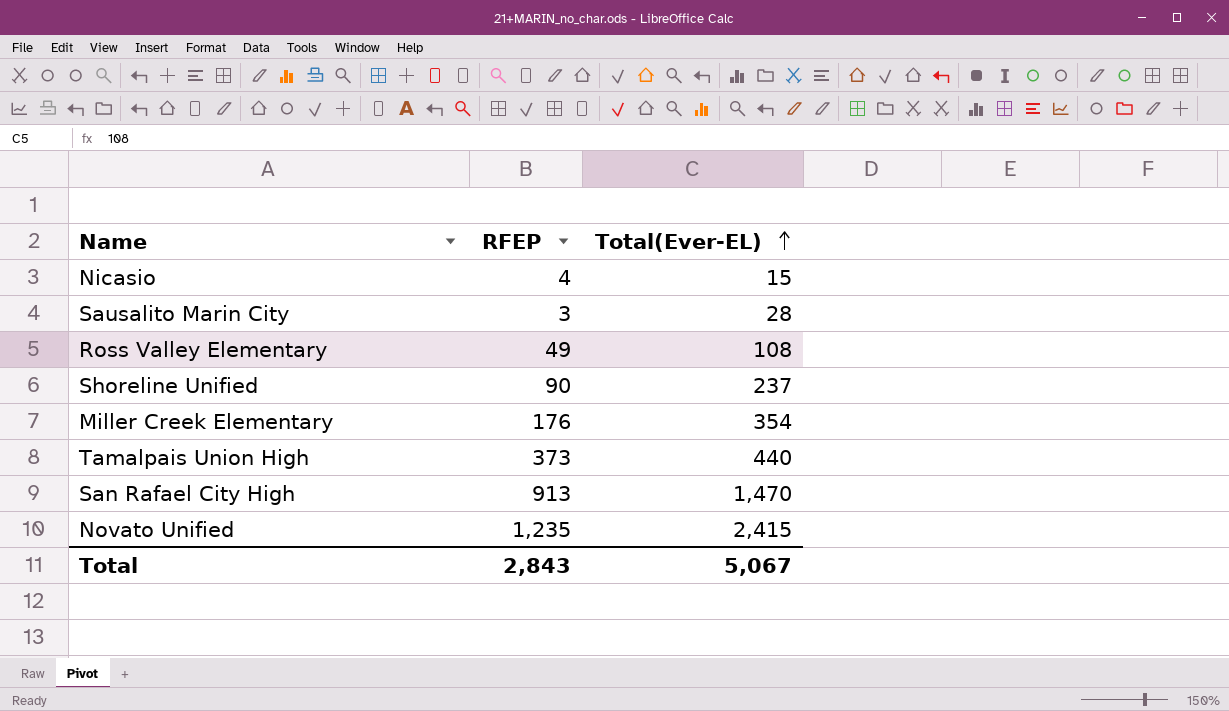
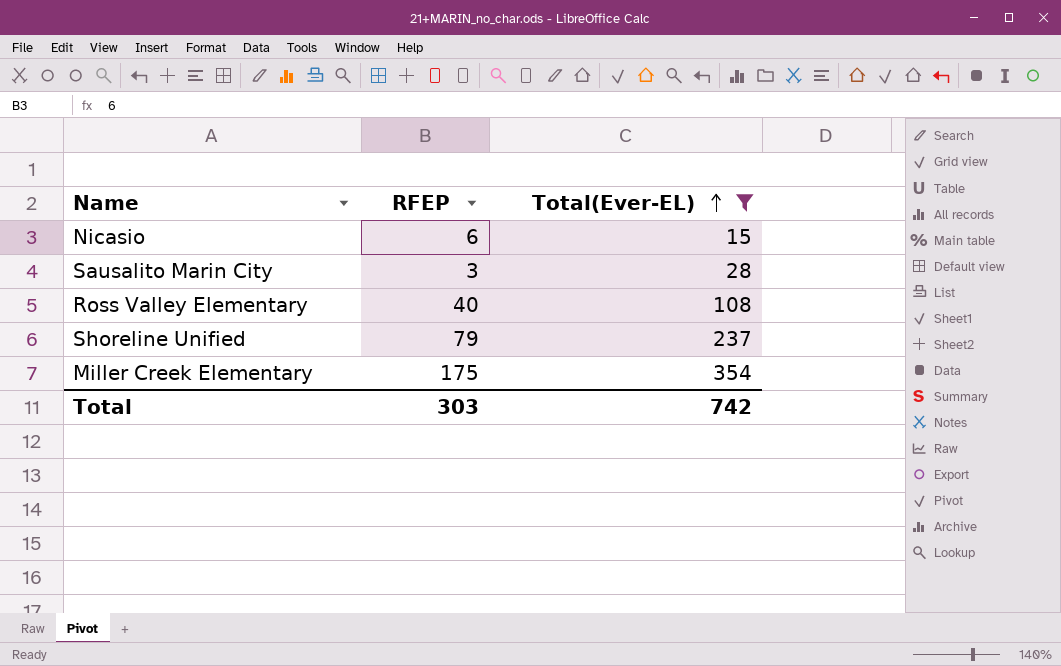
filter: none -> Total(Ever-EL) <= 354
Nicasio | RFEP: 4 -> 6
Ross Valley Elementary | RFEP: 49 -> 40
Shoreline Unified | RFEP: 90 -> 79
Miller Creek Elementary | RFEP: 176 -> 175
Total | RFEP: 2,843 -> 303
Total | Total(Ever-EL): 5,067 -> 742

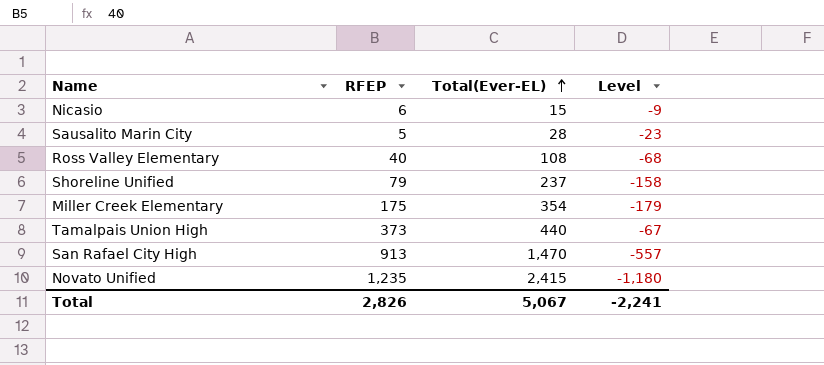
filter: Total(Ever-EL) <= 354 -> none
column Level | formula: none -> [RFEP] - [Total(Ever-EL)]
Sausalito Marin City | RFEP: 3 -> 5
Total | RFEP: 303 -> 2,826
Total | Total(Ever-EL): 742 -> 5,067

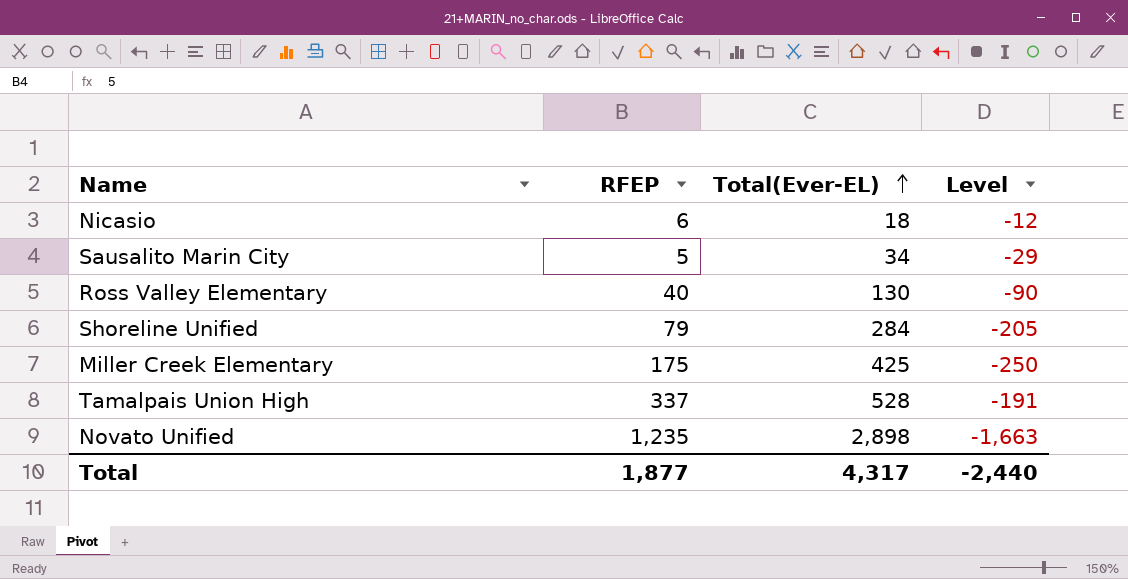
row San Rafael City High: 913 | 1,470 | -557 -> none
Nicasio | Total(Ever-EL): 15 -> 18
Nicasio | Level: -9 -> -12
Sausalito Marin City | Total(Ever-EL): 28 -> 34
Sausalito Marin City | Level: -23 -> -29
Ross Valley Elementary | Total(Ever-EL): 108 -> 130
Ross Valley Elementary | Level: -68 -> -90
Shoreline Unified | Total(Ever-EL): 237 -> 284
Shoreline Unified | Level: -158 -> -205
Miller Creek Elementary | Total(Ever-EL): 354 -> 425
Miller Creek Elementary | Level: -179 -> -250
Tamalpais Union High | RFEP: 373 -> 337
Tamalpais Union High | Total(Ever-EL): 440 -> 528
Tamalpais Union High | Level: -67 -> -191
Novato Unified | Total(Ever-EL): 2,415 -> 2,898
Novato Unified | Level: -1,180 -> -1,663
Total | RFEP: 2,826 -> 1,877
Total | Total(Ever-EL): 5,067 -> 4,317
Total | Level: -2,241 -> -2,440

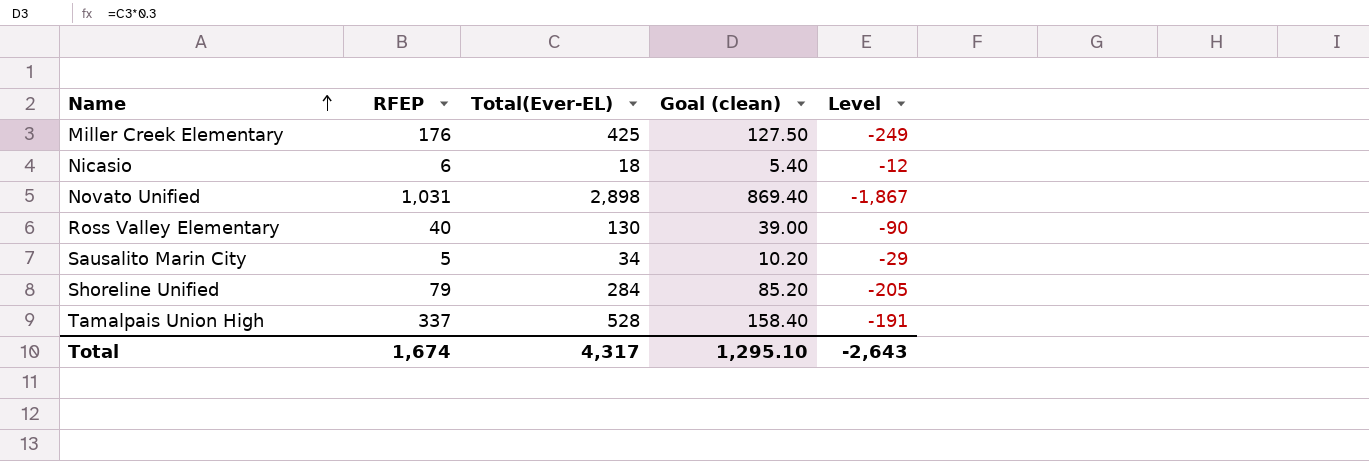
row order: Total(Ever-EL) ascending -> Name ascending
column Goal (clean) | formula: none -> [Total(Ever-EL)] * 0.3
Miller Creek Elementary | RFEP: 175 -> 176
Miller Creek Elementary | Level: -250 -> -249
Novato Unified | RFEP: 1,235 -> 1,031
Novato Unified | Level: -1,663 -> -1,867
Total | RFEP: 1,877 -> 1,674
Total | Level: -2,440 -> -2,643

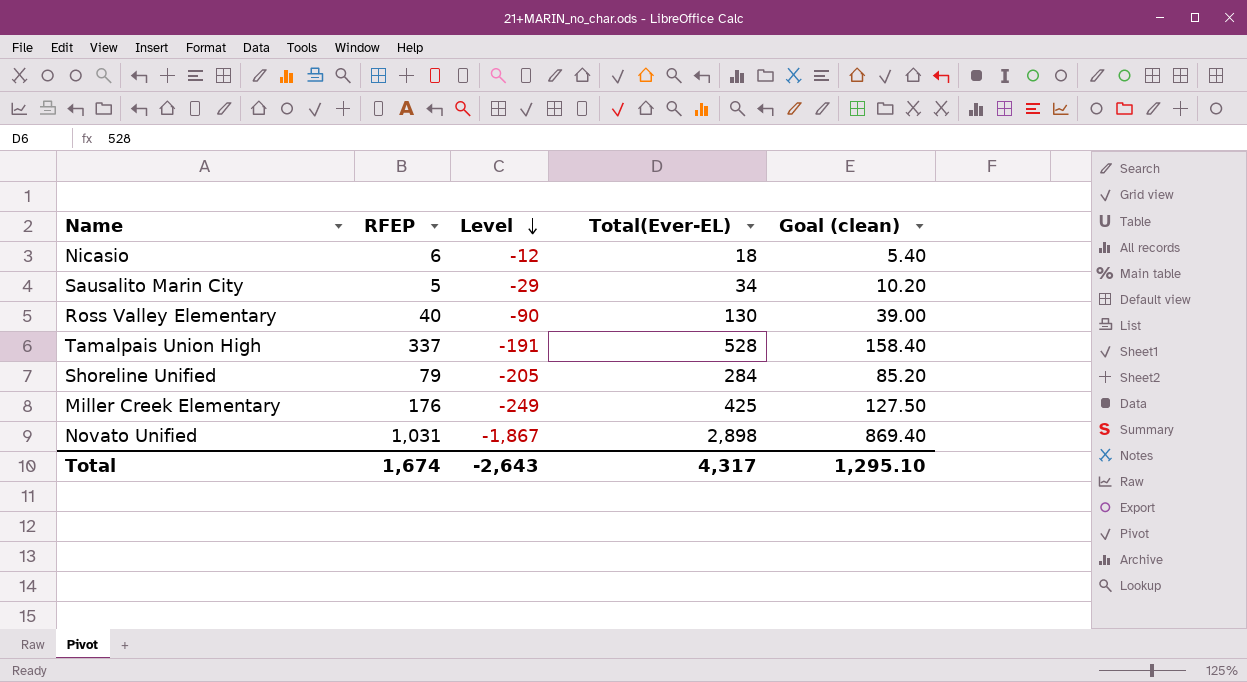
row order: Name ascending -> Level descending
column Level | position: 5 -> 3

